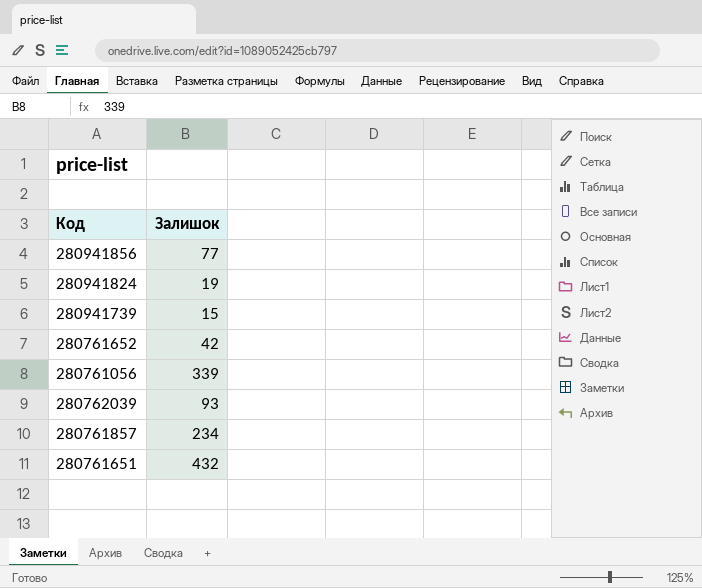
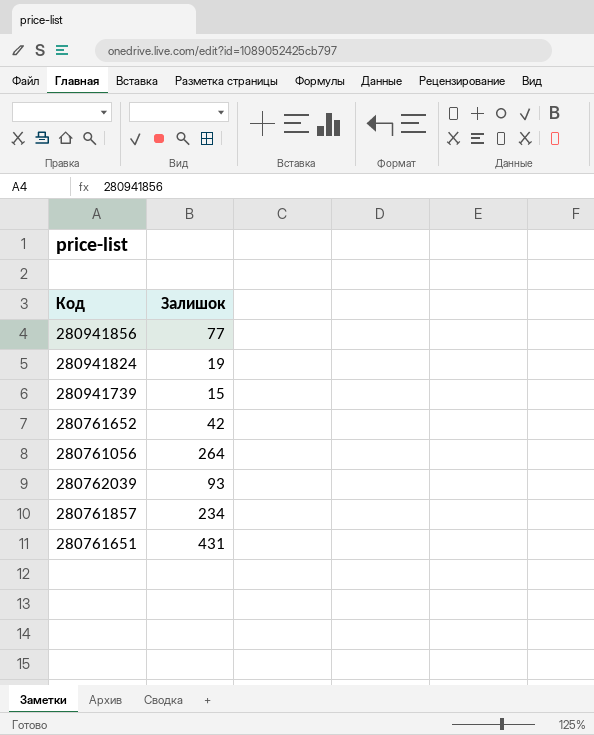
280761056 | Залишок: 339 -> 264
280761651 | Залишок: 432 -> 431

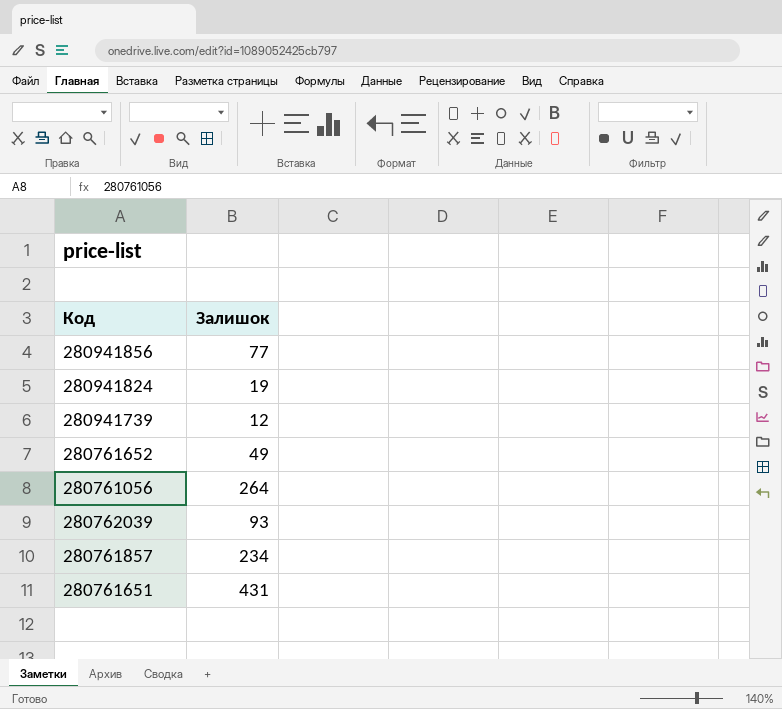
280941739 | Залишок: 15 -> 12
280761652 | Залишок: 42 -> 49

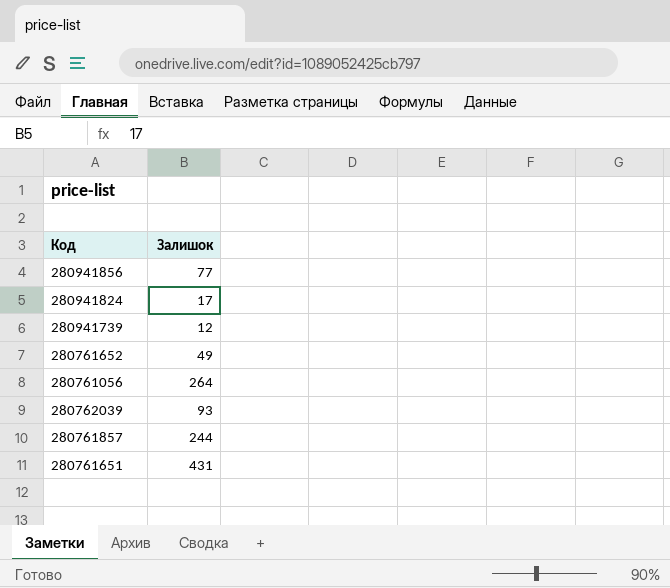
280941824 | Залишок: 19 -> 17
280761857 | Залишок: 234 -> 244

